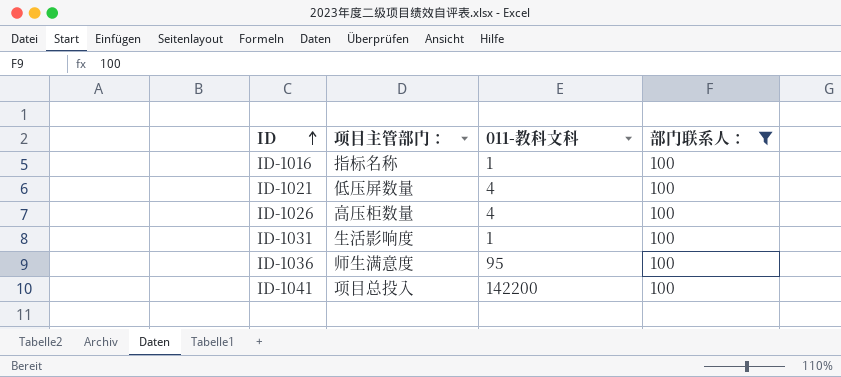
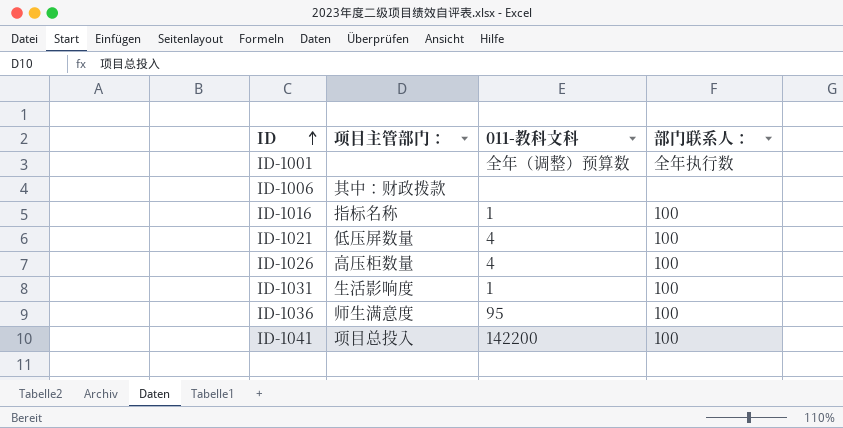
filter: 部门联系人： = 100 -> none

